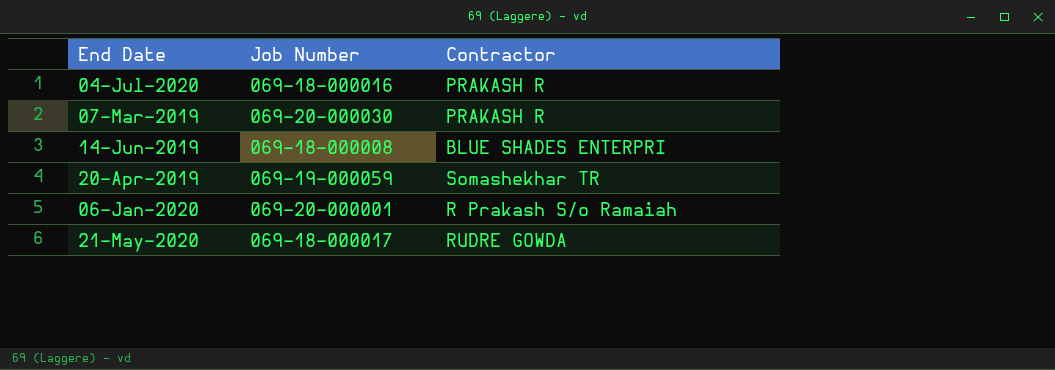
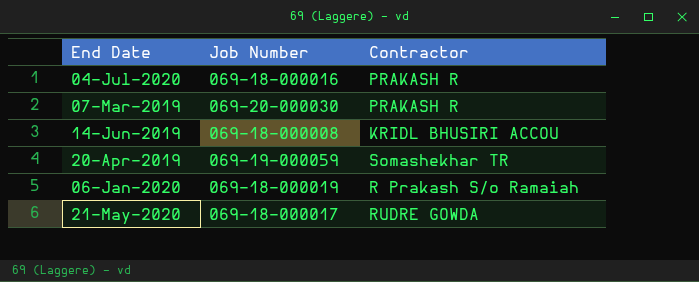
14-Jun-2019 | Contractor: BLUE SHADES ENTERPRI -> KRIDL BHUSIRI ACCOU
06-Jan-2020 | Job Number: 069-20-000001 -> 069-18-000019

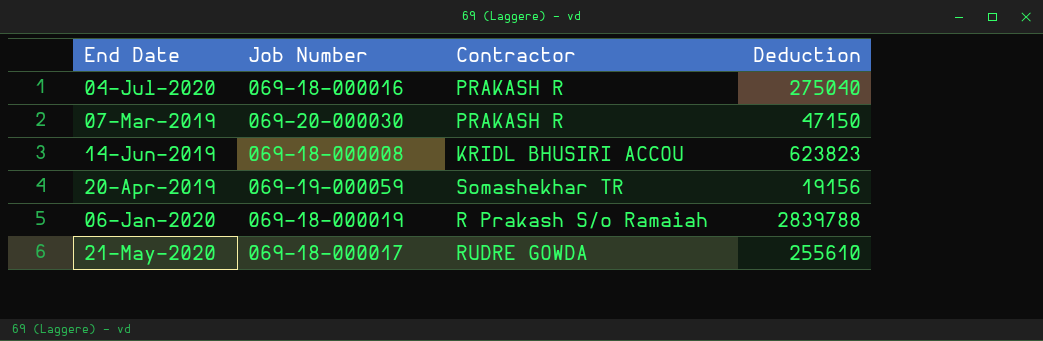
column Deduction | position: none -> 4

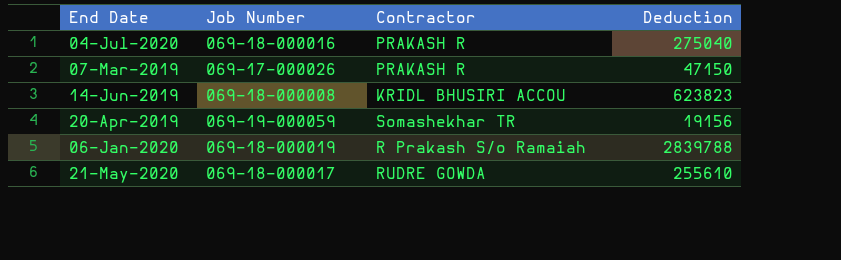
07-Mar-2019 | Job Number: 069-20-000030 -> 069-17-000026

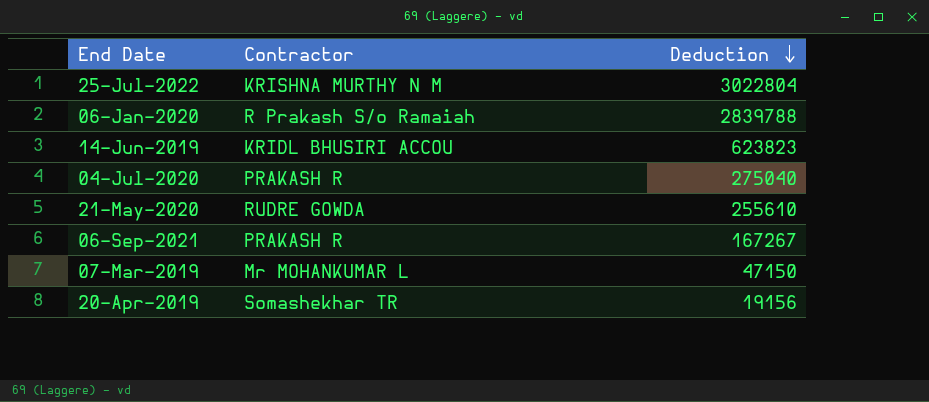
row order: none -> Deduction descending
column Job Number | position: 2 -> none
row 25-Jul-2022: none -> KRISHNA MURTHY N M | 3022804
row 06-Sep-2021: none -> PRAKASH R | 167267
07-Mar-2019 | Contractor: PRAKASH R -> Mr MOHANKUMAR L

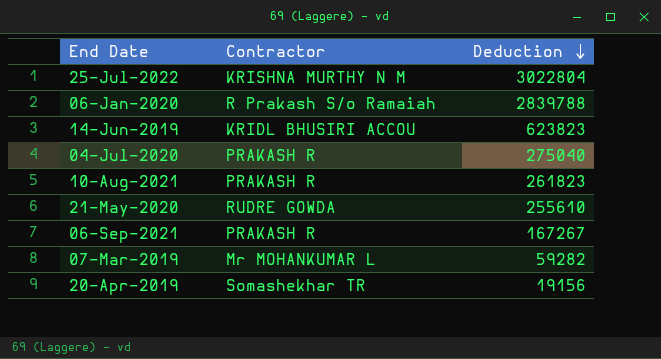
row 10-Aug-2021: none -> PRAKASH R | 261823
07-Mar-2019 | Deduction: 47150 -> 59282

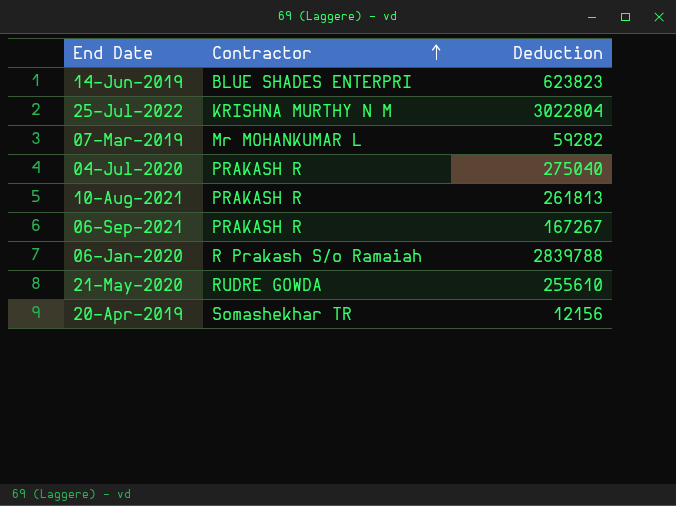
row order: Deduction descending -> Contractor ascending
14-Jun-2019 | Contractor: KRIDL BHUSIRI ACCOU -> BLUE SHADES ENTERPRI
10-Aug-2021 | Deduction: 261823 -> 261813
20-Apr-2019 | Deduction: 19156 -> 12156

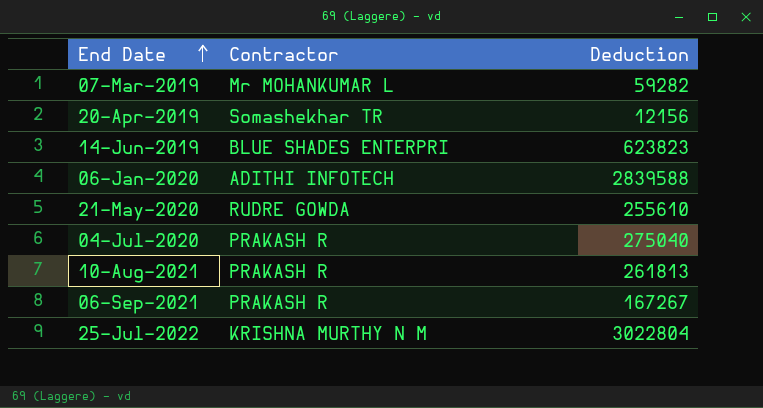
row order: Contractor ascending -> End Date ascending
06-Jan-2020 | Contractor: R Prakash S/o Ramaiah -> ADITHI INFOTECH
06-Jan-2020 | Deduction: 2839788 -> 2839588

